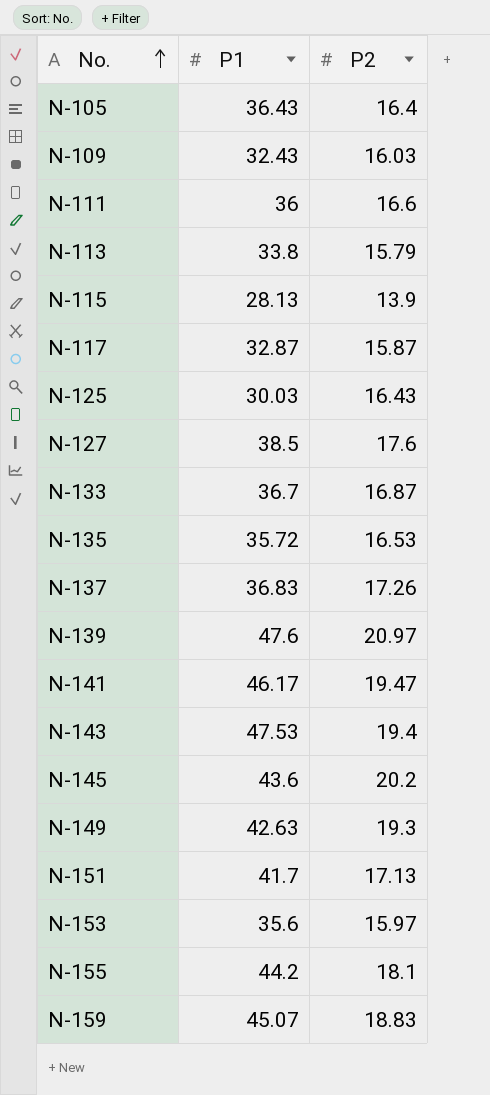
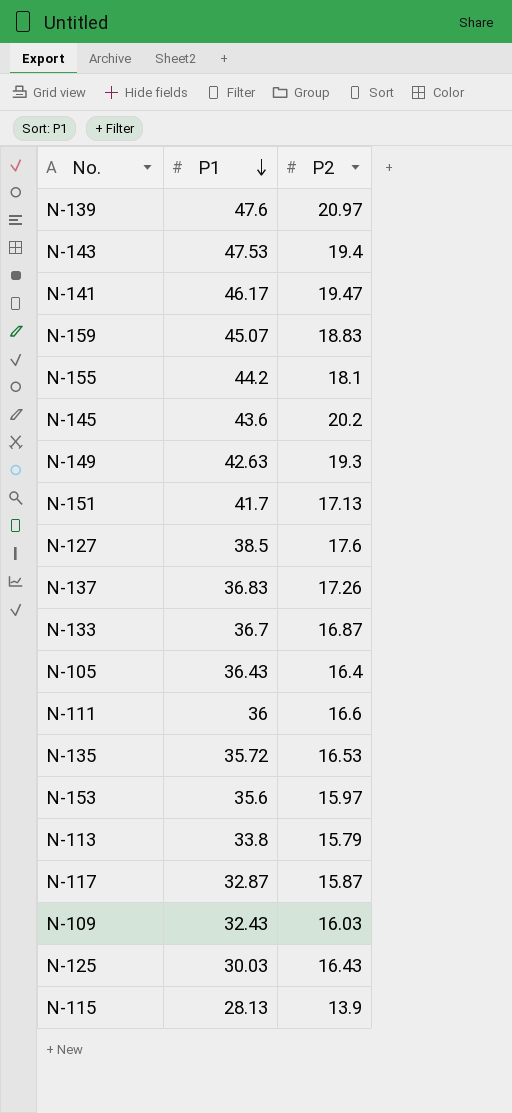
row order: No. ascending -> P1 descending

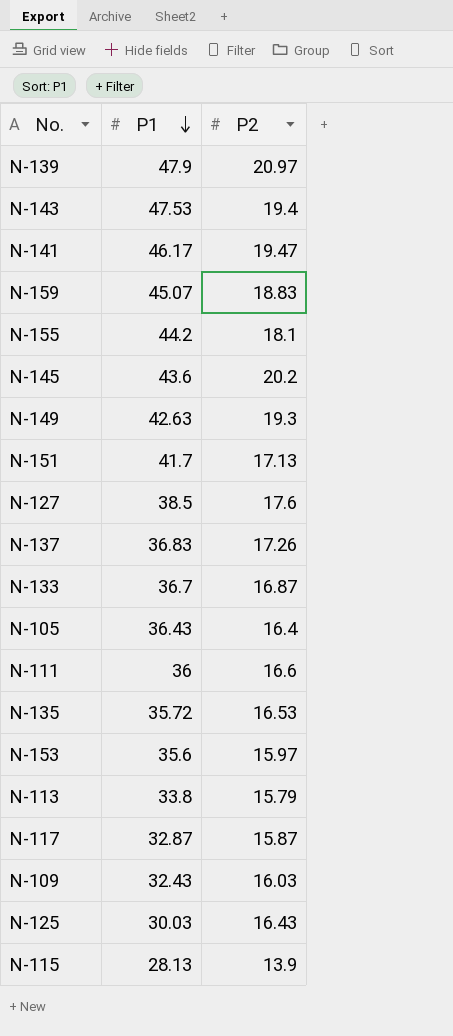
N-139 | P1: 47.6 -> 47.9

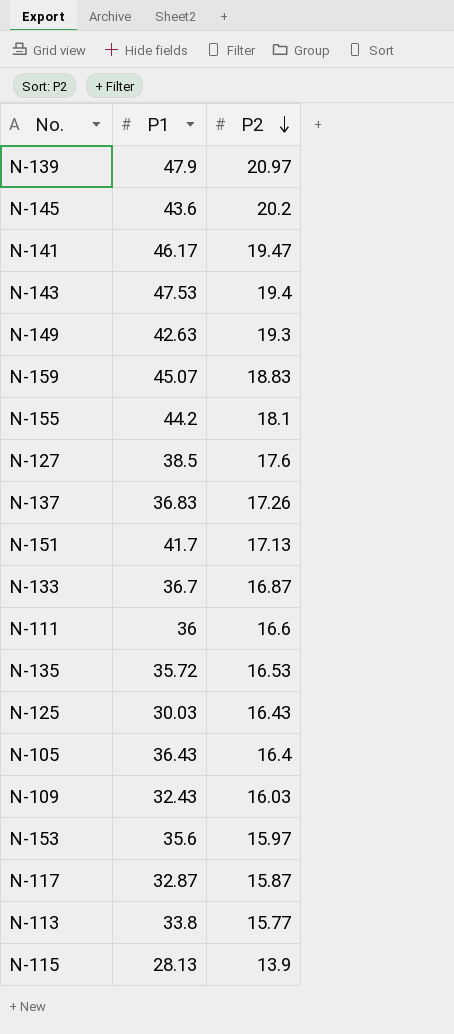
row order: P1 descending -> P2 descending
N-113 | P2: 15.79 -> 15.77

